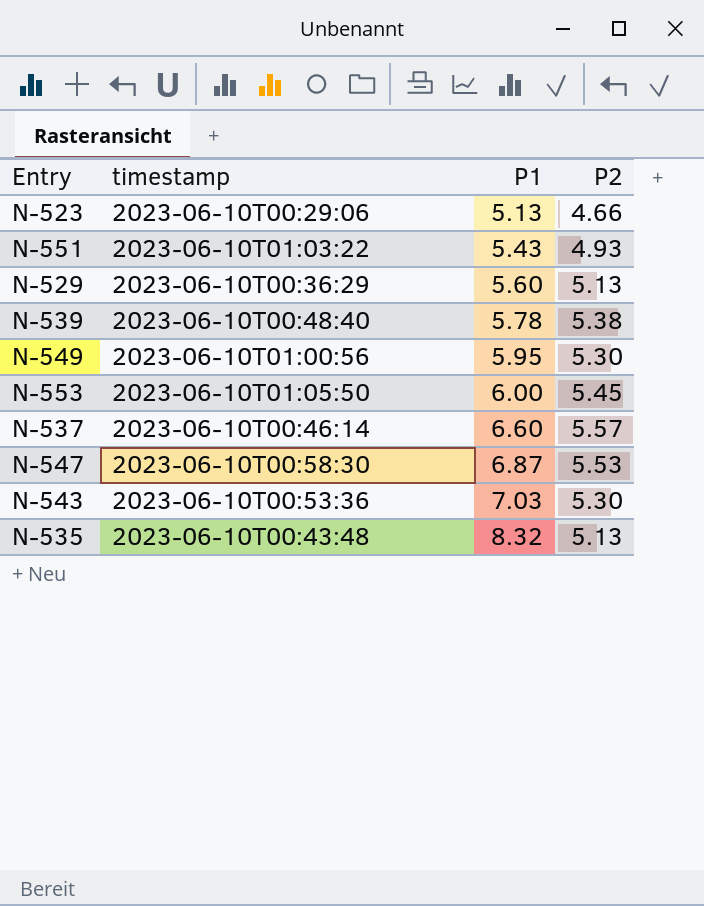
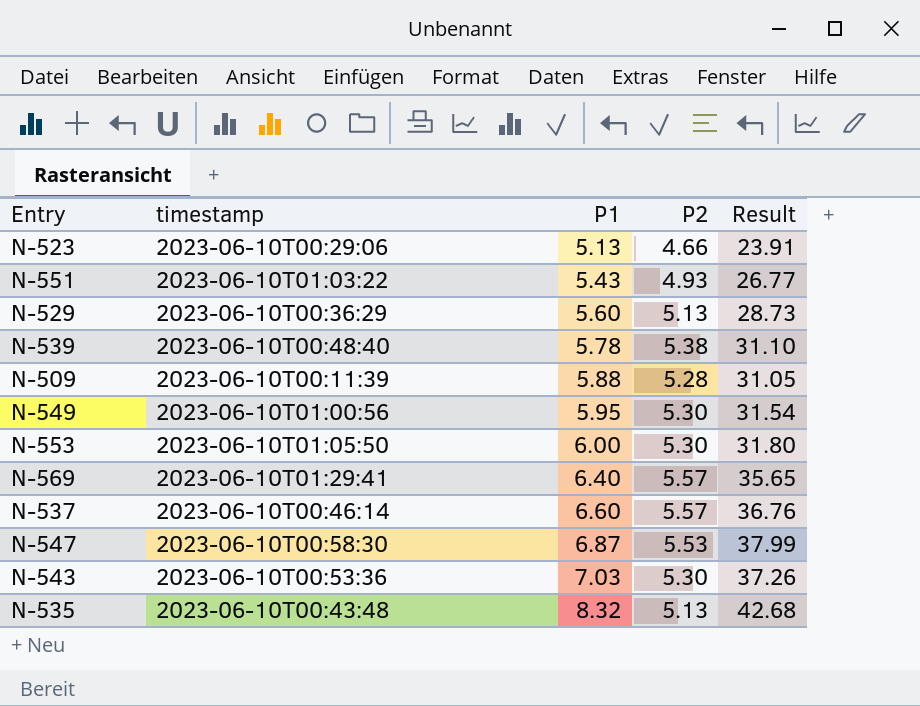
column Result | formula: none -> [P1] * [P2]
row N-509: none -> 2023-06-10T00:11:39 | 5.88 | 5.28 | 31.05
N-553 | P2: 5.45 -> 5.30
row N-569: none -> 2023-06-10T01:29:41 | 6.40 | 5.57 | 35.65

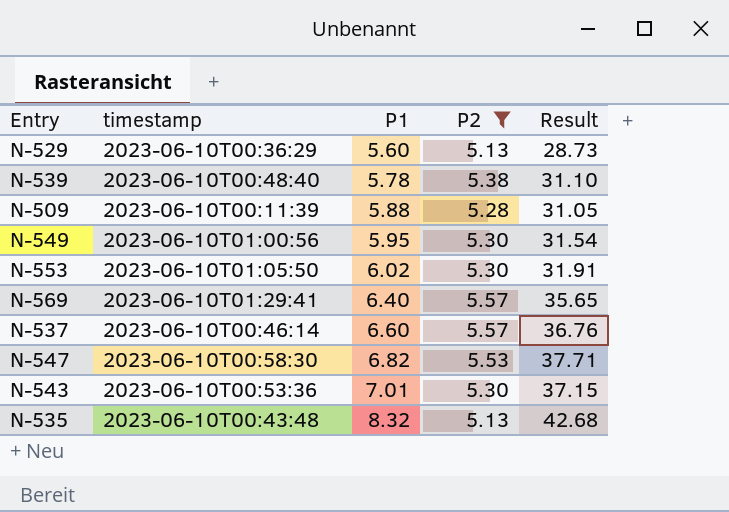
filter: none -> P2 >= 5.13
N-553 | P1: 6.00 -> 6.02
N-553 | Result: 31.80 -> 31.91
N-547 | P1: 6.87 -> 6.82
N-547 | Result: 37.99 -> 37.71
N-543 | P1: 7.03 -> 7.01
N-543 | Result: 37.26 -> 37.15

